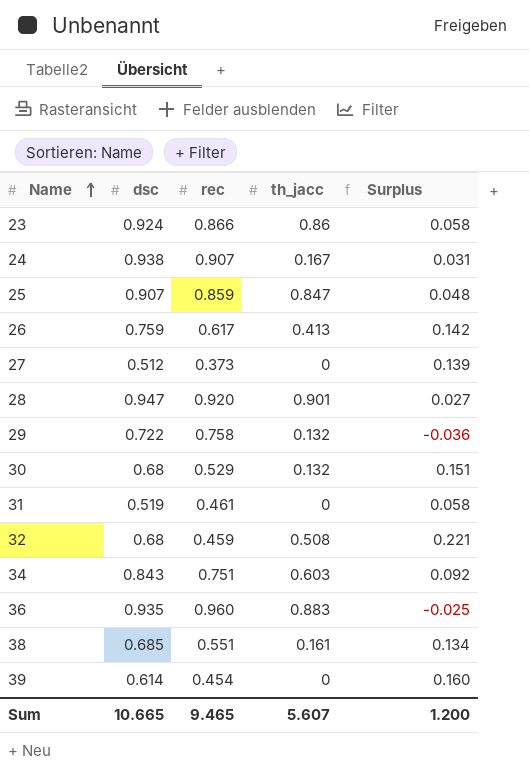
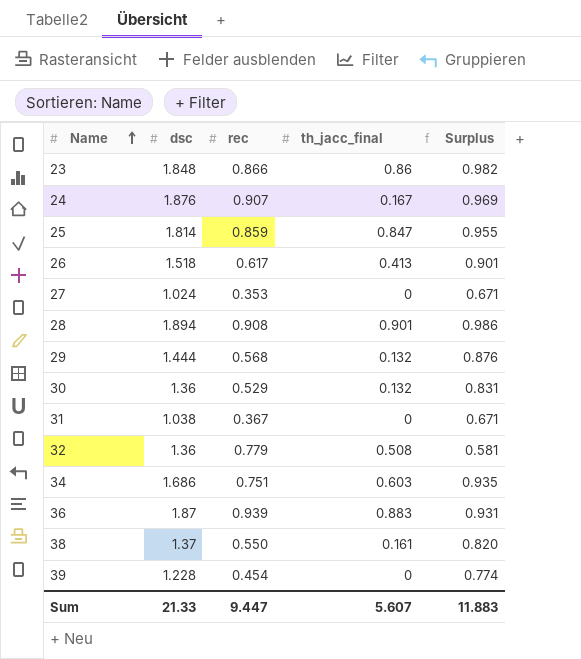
column name: th_jacc -> th_jacc_final
23 | dsc: 0.924 -> 1.848
23 | Surplus: 0.058 -> 0.982
24 | dsc: 0.938 -> 1.876
24 | Surplus: 0.031 -> 0.969
25 | dsc: 0.907 -> 1.814
25 | Surplus: 0.048 -> 0.955
26 | dsc: 0.759 -> 1.518
26 | Surplus: 0.142 -> 0.901
27 | dsc: 0.512 -> 1.024
27 | rec: 0.373 -> 0.353
27 | Surplus: 0.139 -> 0.671
28 | dsc: 0.947 -> 1.894
28 | rec: 0.920 -> 0.908
28 | Surplus: 0.027 -> 0.986
29 | dsc: 0.722 -> 1.444
29 | rec: 0.758 -> 0.568
29 | Surplus: -0.036 -> 0.876
30 | dsc: 0.68 -> 1.36
30 | Surplus: 0.151 -> 0.831
31 | dsc: 0.519 -> 1.038
31 | rec: 0.461 -> 0.367
31 | Surplus: 0.058 -> 0.671
32 | dsc: 0.68 -> 1.36
32 | rec: 0.459 -> 0.779
32 | Surplus: 0.221 -> 0.581
34 | dsc: 0.843 -> 1.686
34 | Surplus: 0.092 -> 0.935
36 | dsc: 0.935 -> 1.87
36 | rec: 0.960 -> 0.939
36 | Surplus: -0.025 -> 0.931
38 | dsc: 0.685 -> 1.37
38 | rec: 0.551 -> 0.550
38 | Surplus: 0.134 -> 0.820
39 | dsc: 0.614 -> 1.228
39 | Surplus: 0.160 -> 0.774
Sum | dsc: 10.665 -> 21.33
Sum | rec: 9.465 -> 9.447
Sum | Surplus: 1.200 -> 11.883

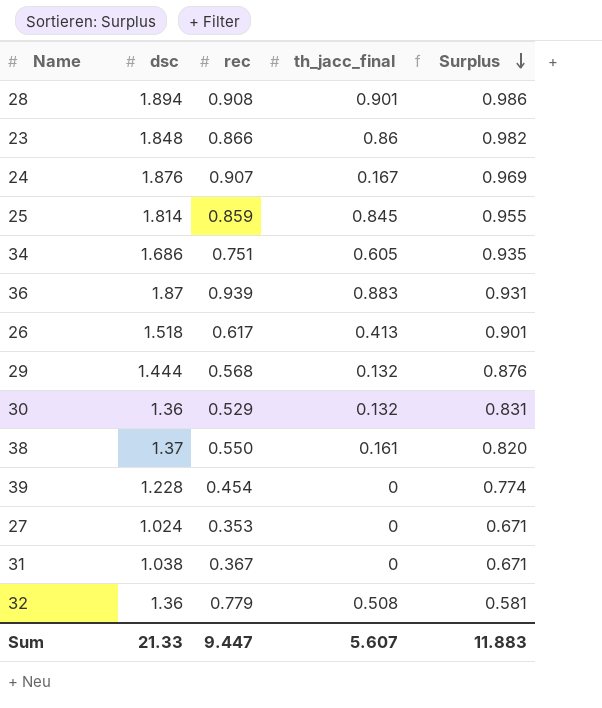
row order: Name ascending -> Surplus descending
25 | th_jacc_final: 0.847 -> 0.845
34 | th_jacc_final: 0.603 -> 0.605

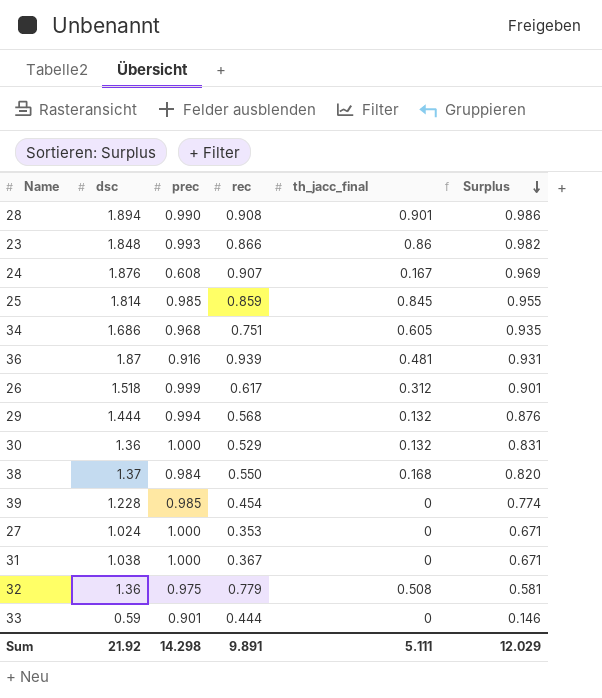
column prec | position: none -> 3
36 | th_jacc_final: 0.883 -> 0.481
26 | th_jacc_final: 0.413 -> 0.312
38 | th_jacc_final: 0.161 -> 0.168
row 33: none -> 0.59 | 0.901 | 0.444 | 0 | 0.146
Sum | dsc: 21.33 -> 21.92
Sum | rec: 9.447 -> 9.891
Sum | th_jacc_final: 5.607 -> 5.111
Sum | Surplus: 11.883 -> 12.029

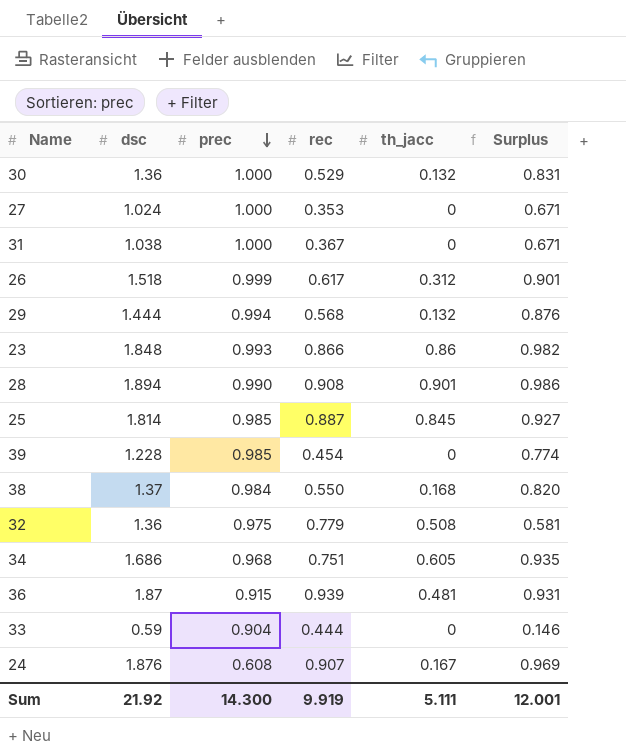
row order: Surplus descending -> prec descending
column name: th_jacc_final -> th_jacc
25 | rec: 0.859 -> 0.887
25 | Surplus: 0.955 -> 0.927
36 | prec: 0.916 -> 0.915
33 | prec: 0.901 -> 0.904
Sum | prec: 14.298 -> 14.300
Sum | rec: 9.891 -> 9.919
Sum | Surplus: 12.029 -> 12.001

